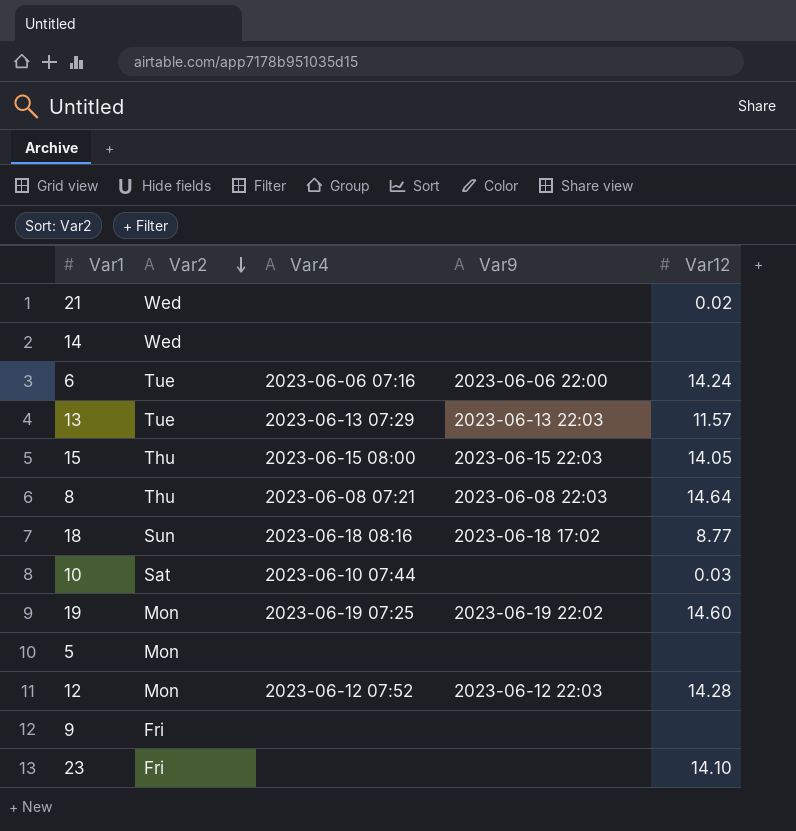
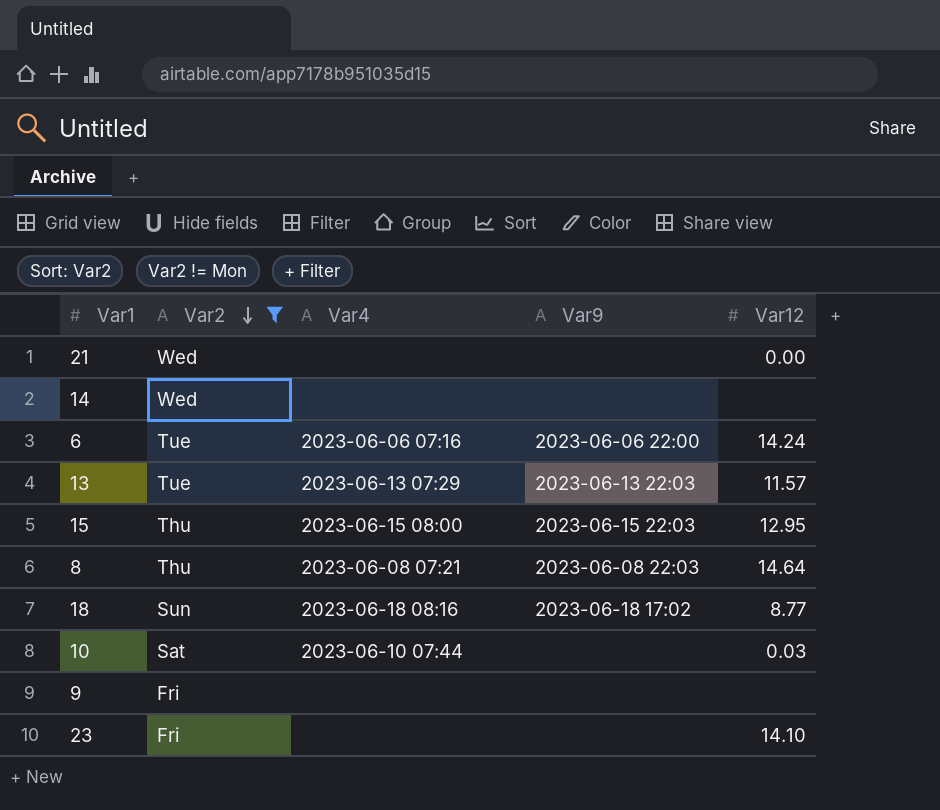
filter: none -> Var2 != Mon
21 | Var12: 0.02 -> 0.00
15 | Var12: 14.05 -> 12.95

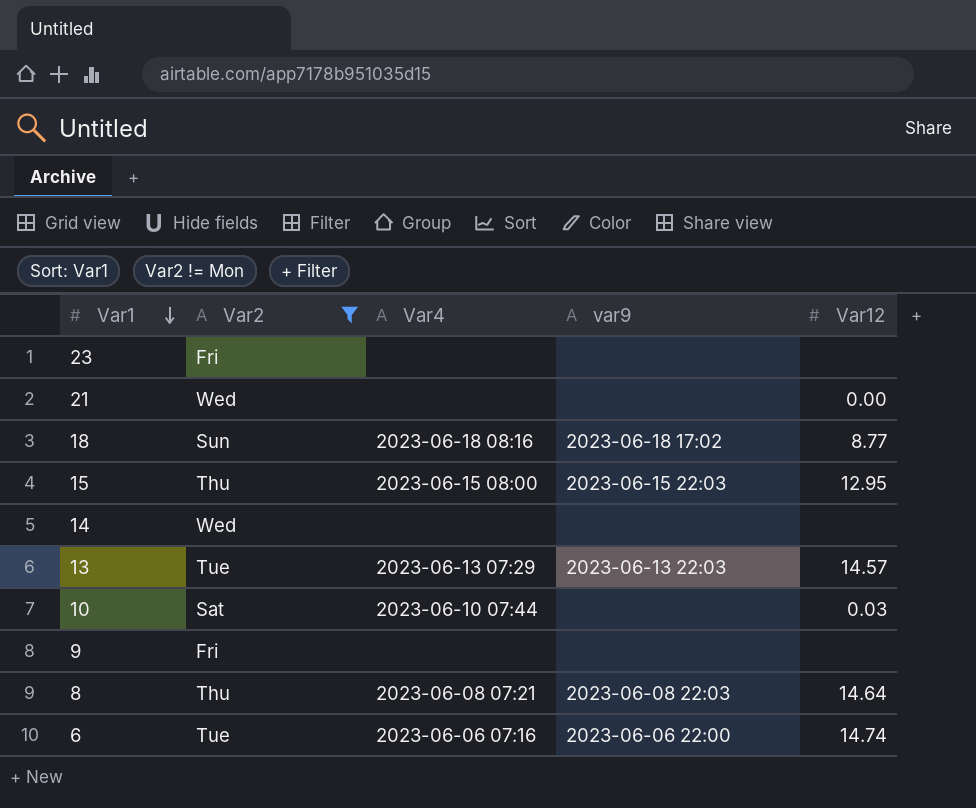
row order: Var2 descending -> Var1 descending
column name: Var9 -> var9
23 | Var12: 14.10 -> none
13 | Var12: 11.57 -> 14.57
6 | Var12: 14.24 -> 14.74

